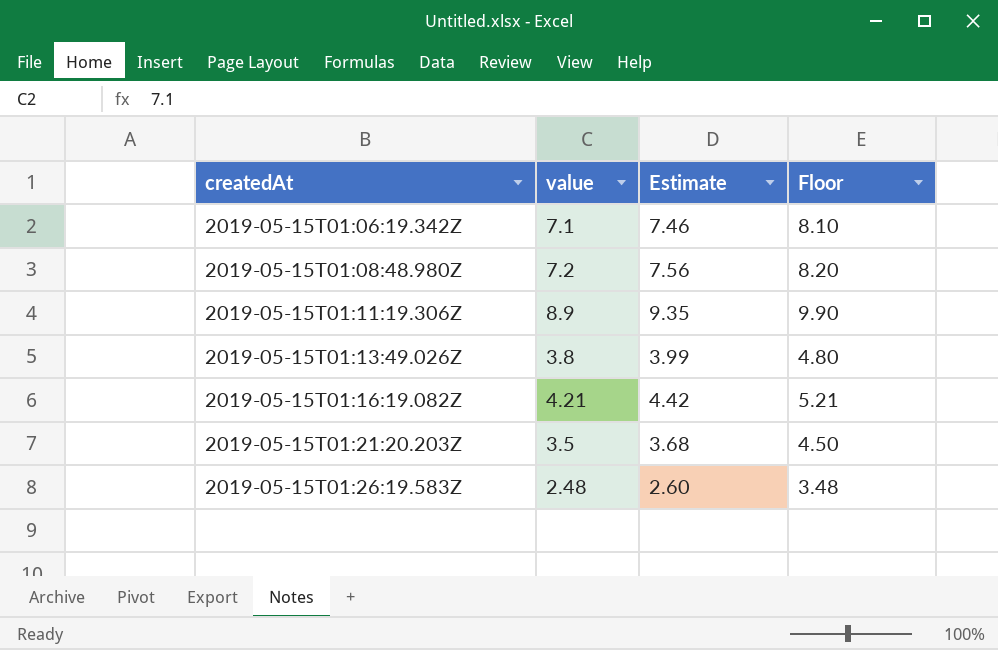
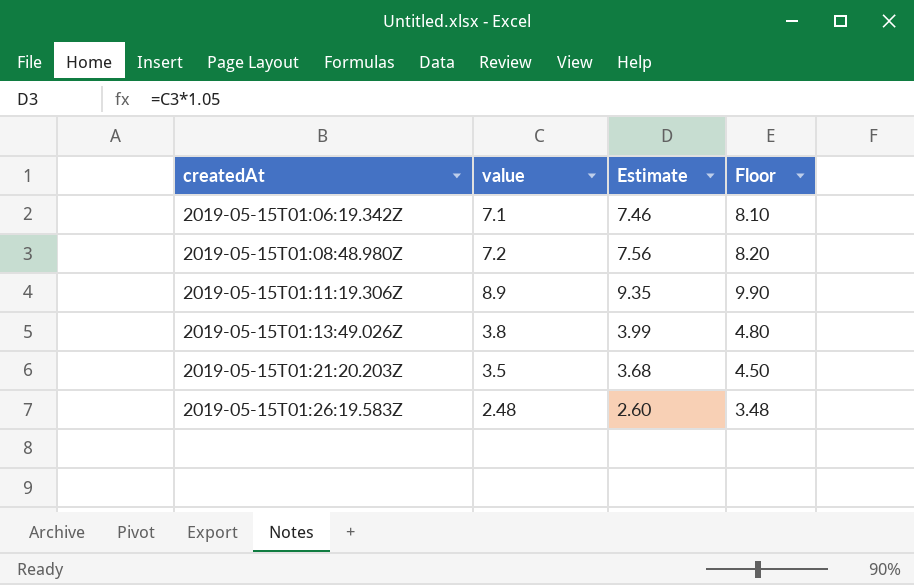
row 2019-05-15T01:16:19.082Z: 4.21 | 4.42 | 5.21 -> none

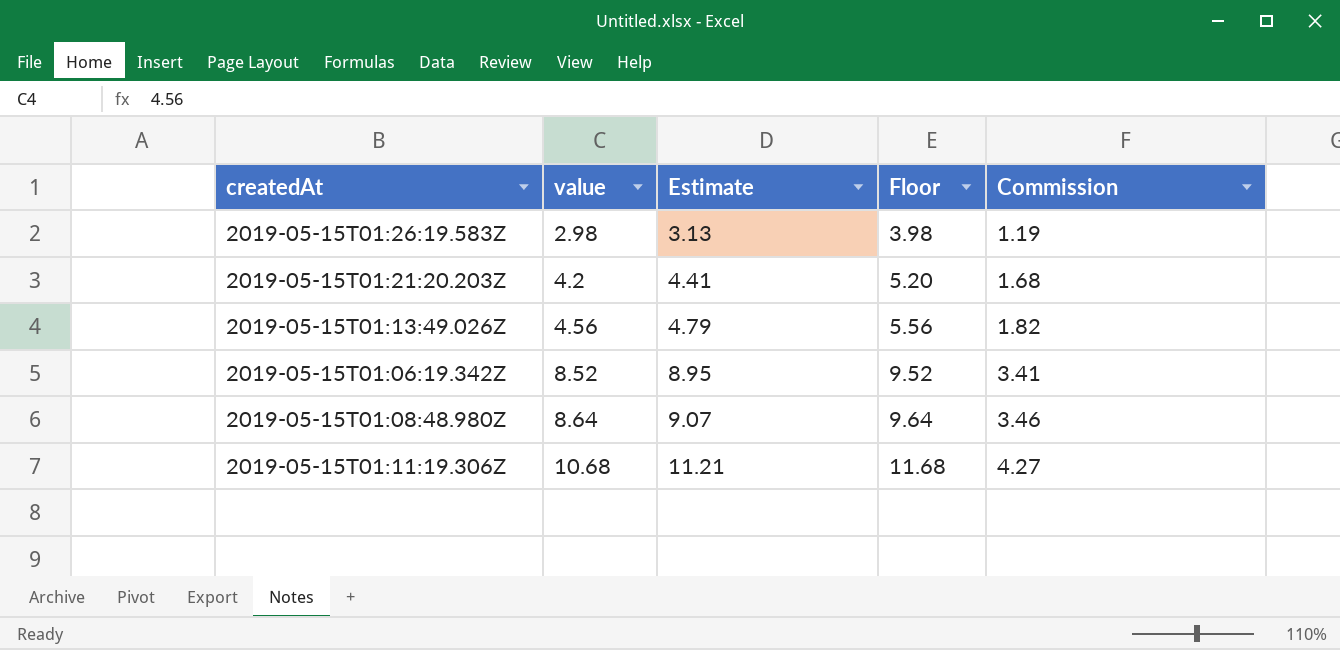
row order: createdAt ascending -> value ascending
column Commission | formula: none -> [value] * 0.4
2019-05-15T01:26:19.583Z | value: 2.48 -> 2.98
2019-05-15T01:26:19.583Z | Estimate: 2.60 -> 3.13
2019-05-15T01:26:19.583Z | Floor: 3.48 -> 3.98
2019-05-15T01:21:20.203Z | value: 3.5 -> 4.2
2019-05-15T01:21:20.203Z | Estimate: 3.68 -> 4.41
2019-05-15T01:21:20.203Z | Floor: 4.50 -> 5.20
2019-05-15T01:13:49.026Z | value: 3.8 -> 4.56
2019-05-15T01:13:49.026Z | Estimate: 3.99 -> 4.79
2019-05-15T01:13:49.026Z | Floor: 4.80 -> 5.56
2019-05-15T01:06:19.342Z | value: 7.1 -> 8.52
2019-05-15T01:06:19.342Z | Estimate: 7.46 -> 8.95
2019-05-15T01:06:19.342Z | Floor: 8.10 -> 9.52
2019-05-15T01:08:48.980Z | value: 7.2 -> 8.64
2019-05-15T01:08:48.980Z | Estimate: 7.56 -> 9.07
2019-05-15T01:08:48.980Z | Floor: 8.20 -> 9.64
2019-05-15T01:11:19.306Z | value: 8.9 -> 10.68
2019-05-15T01:11:19.306Z | Estimate: 9.35 -> 11.21
2019-05-15T01:11:19.306Z | Floor: 9.90 -> 11.68

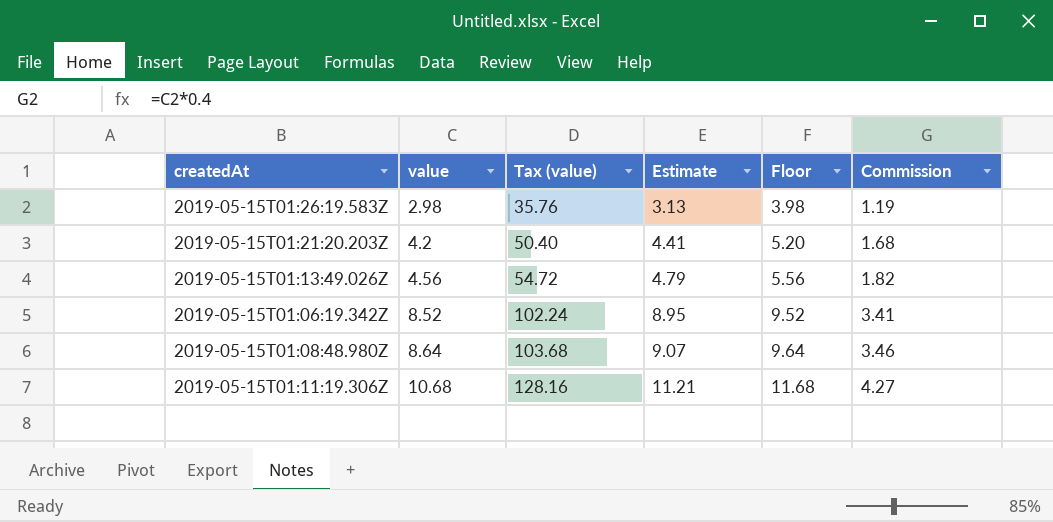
column Tax (value) | formula: none -> [value] * 12

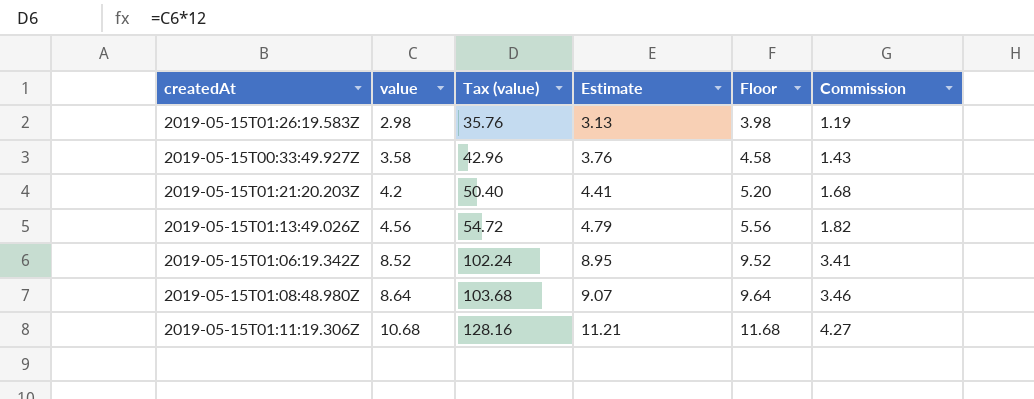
row 2019-05-15T00:33:49.927Z: none -> 3.58 | 42.96 | 3.76 | 4.58 | 1.43

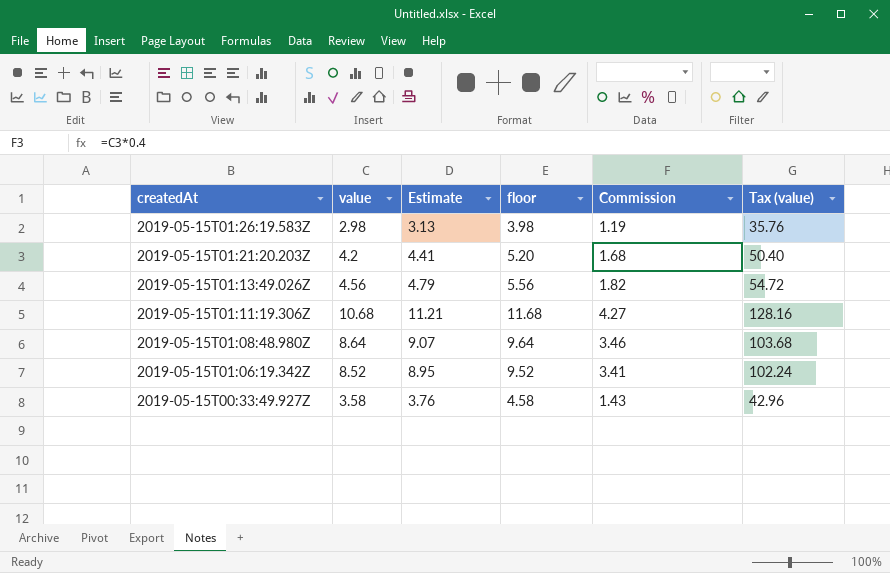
row order: value ascending -> createdAt descending
column name: Floor -> floor
column Tax (value) | position: 3 -> 6

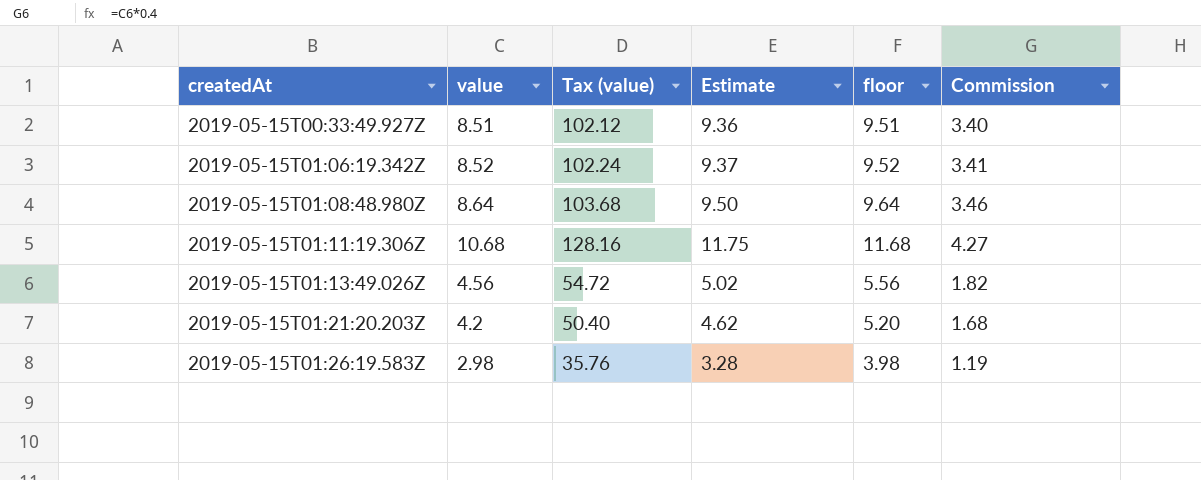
row order: createdAt descending -> createdAt ascending
column Tax (value) | position: 6 -> 3
column Estimate | formula: [value] * 1.05 -> [value] * 1.1
2019-05-15T00:33:49.927Z | value: 3.58 -> 8.51
2019-05-15T00:33:49.927Z | Tax (value): 42.96 -> 102.12
2019-05-15T00:33:49.927Z | floor: 4.58 -> 9.51
2019-05-15T00:33:49.927Z | Commission: 1.43 -> 3.40

